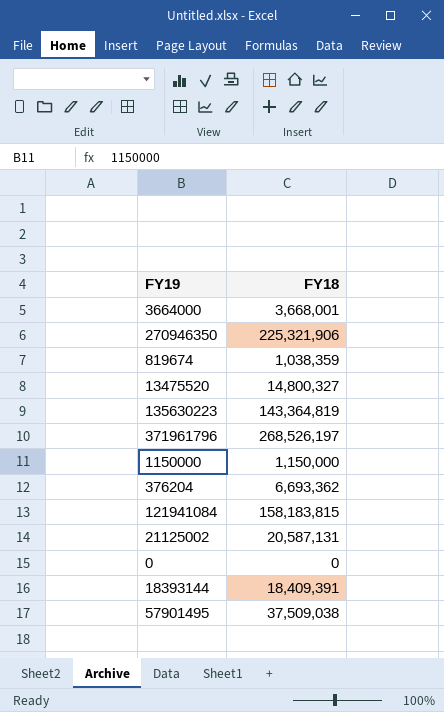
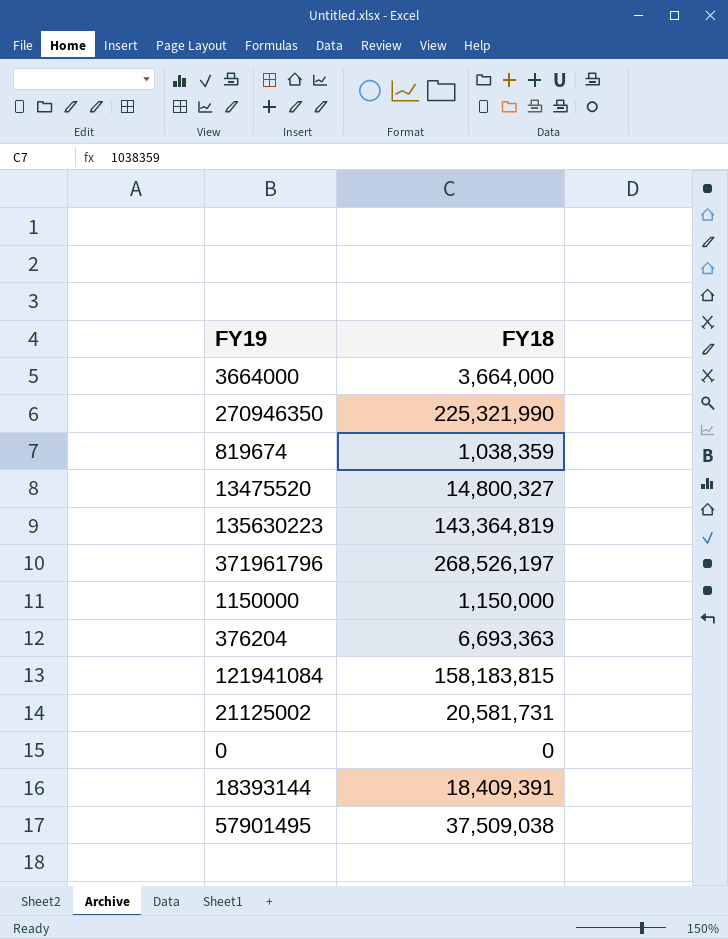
3664000 | FY18: 3,668,001 -> 3,664,000
270946350 | FY18: 225,321,906 -> 225,321,990
376204 | FY18: 6,693,362 -> 6,693,363
21125002 | FY18: 20,587,131 -> 20,581,731

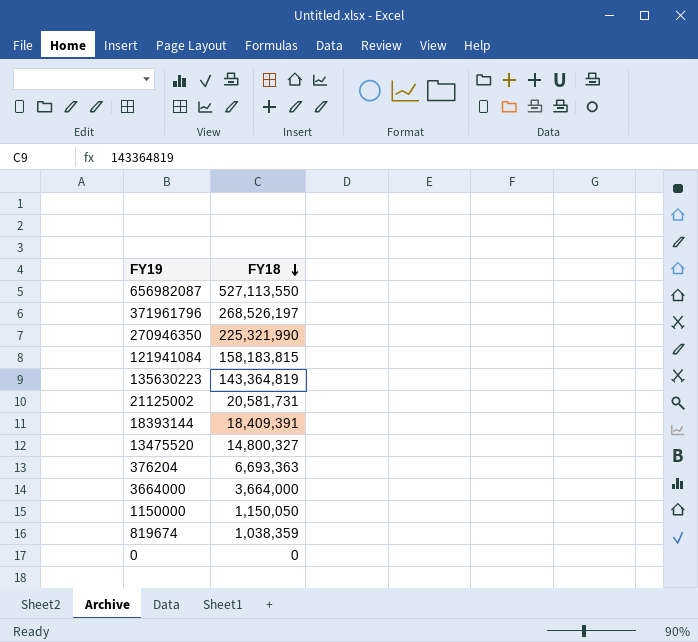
row order: none -> FY18 descending
row 57901495: 37,509,038 -> none
row 656982087: none -> 527,113,550
1150000 | FY18: 1,150,000 -> 1,150,050

